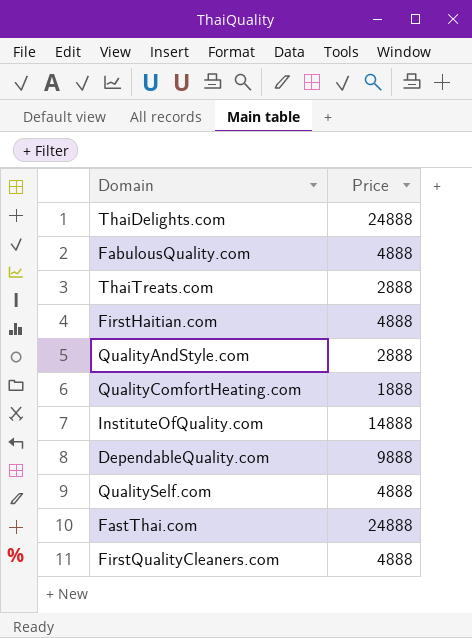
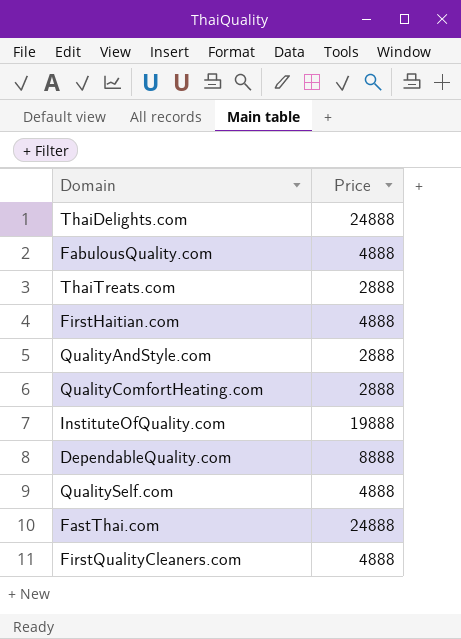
QualityComfortHeating.com | Price: 1888 -> 2888
InstituteOfQuality.com | Price: 14888 -> 19888
DependableQuality.com | Price: 9888 -> 8888

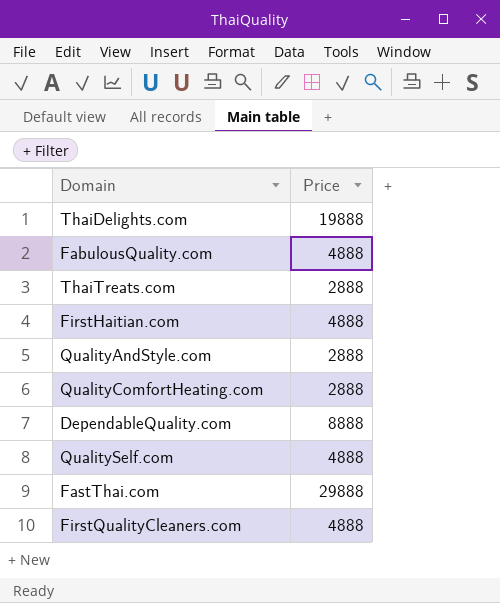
row InstituteOfQuality.com: 19888 -> none
ThaiDelights.com | Price: 24888 -> 19888
FastThai.com | Price: 24888 -> 29888

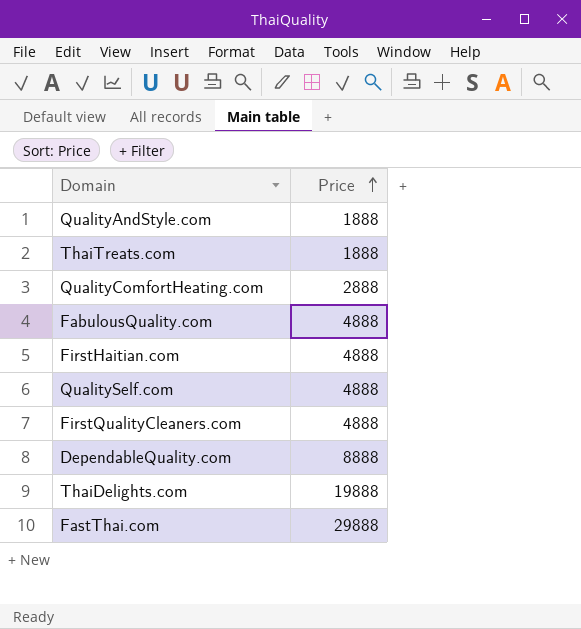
row order: none -> Price ascending
QualityAndStyle.com | Price: 2888 -> 1888
ThaiTreats.com | Price: 2888 -> 1888

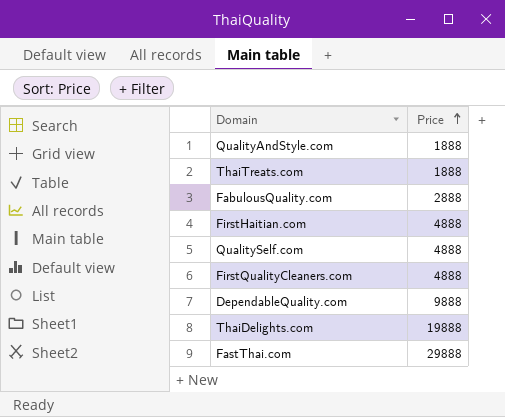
row QualityComfortHeating.com: 2888 -> none
FabulousQuality.com | Price: 4888 -> 2888
DependableQuality.com | Price: 8888 -> 9888

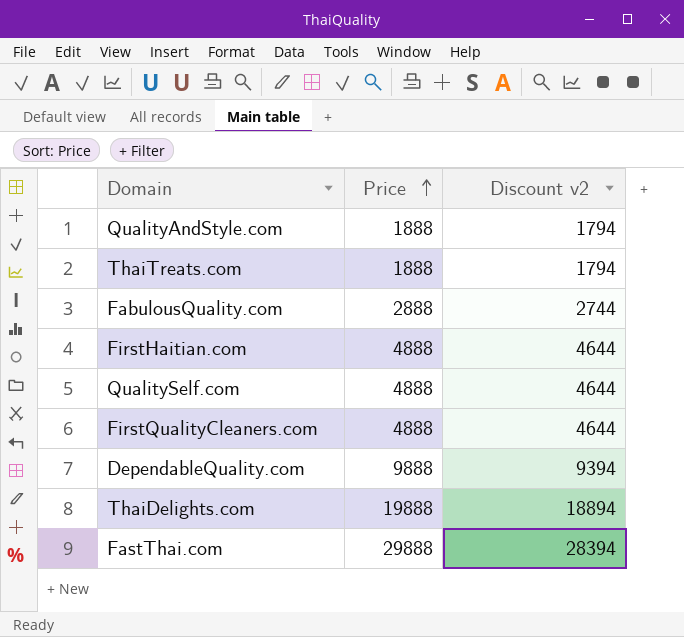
column Discount v2 | formula: none -> [Price] * 0.95

